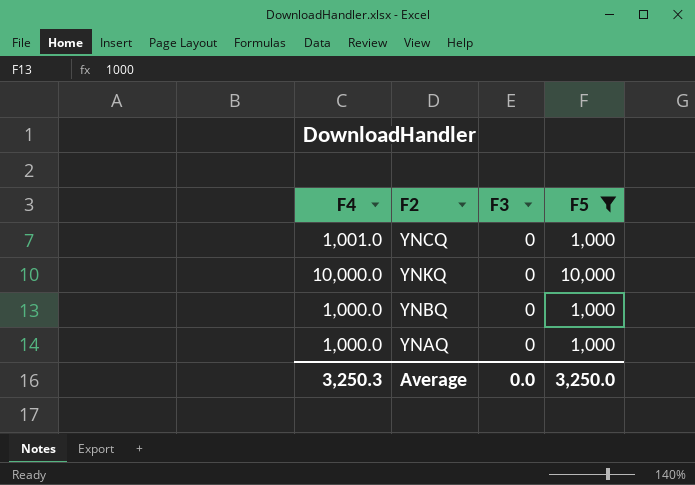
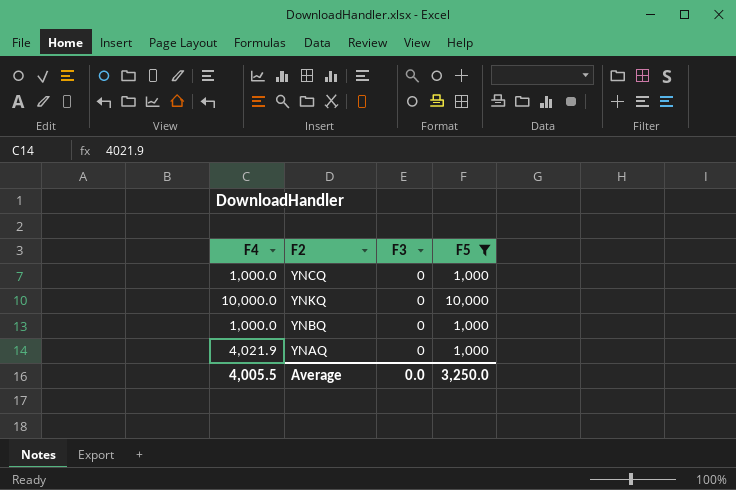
YNCQ | F4: 1,001.0 -> 1,000.0
YNAQ | F4: 1,000.0 -> 4,021.9
Average | F4: 3,250.3 -> 4,005.5

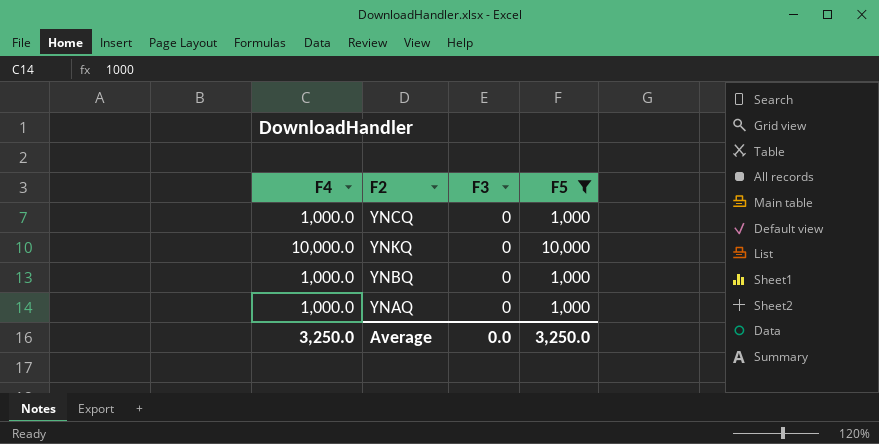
YNAQ | F4: 4,021.9 -> 1,000.0
Average | F4: 4,005.5 -> 3,250.0

